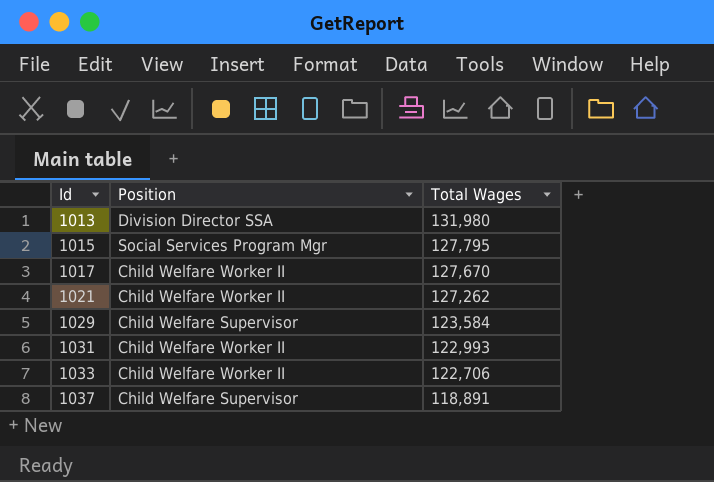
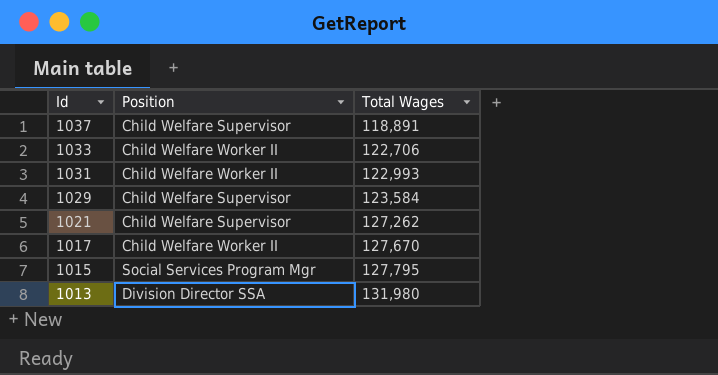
row order: Id ascending -> Id descending
1021 | Position: Child Welfare Worker II -> Child Welfare Supervisor

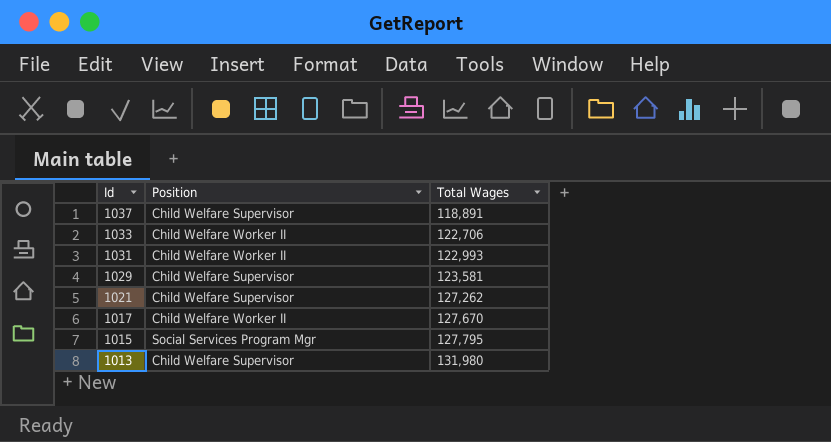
1029 | Total Wages: 123,584 -> 123,581
1013 | Position: Division Director SSA -> Child Welfare Supervisor

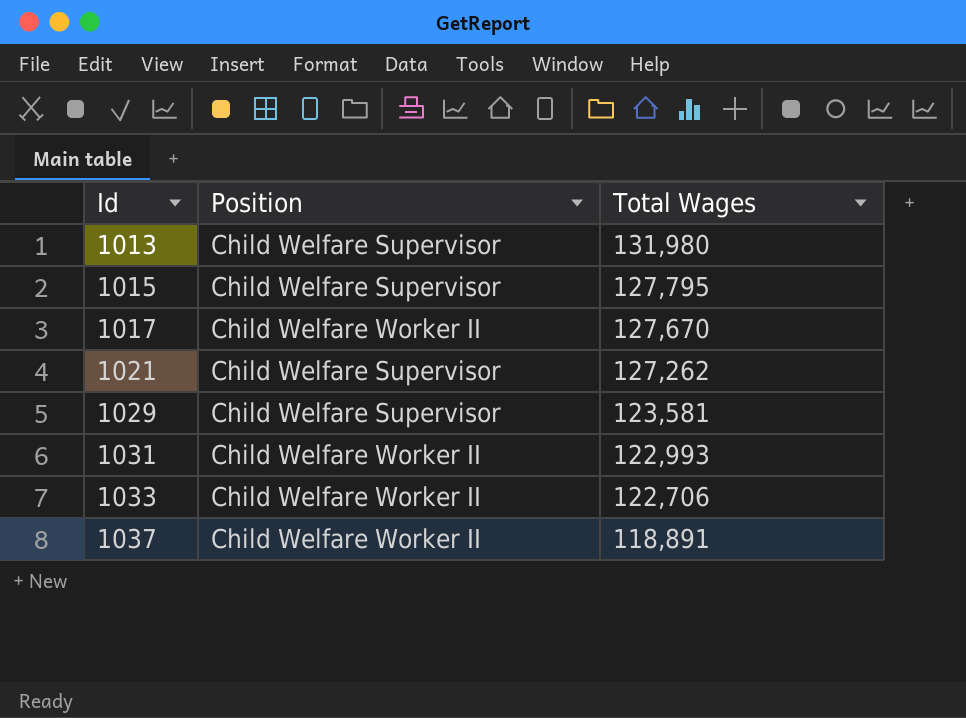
row order: Id descending -> Id ascending
1015 | Position: Social Services Program Mgr -> Child Welfare Supervisor
1037 | Position: Child Welfare Supervisor -> Child Welfare Worker II

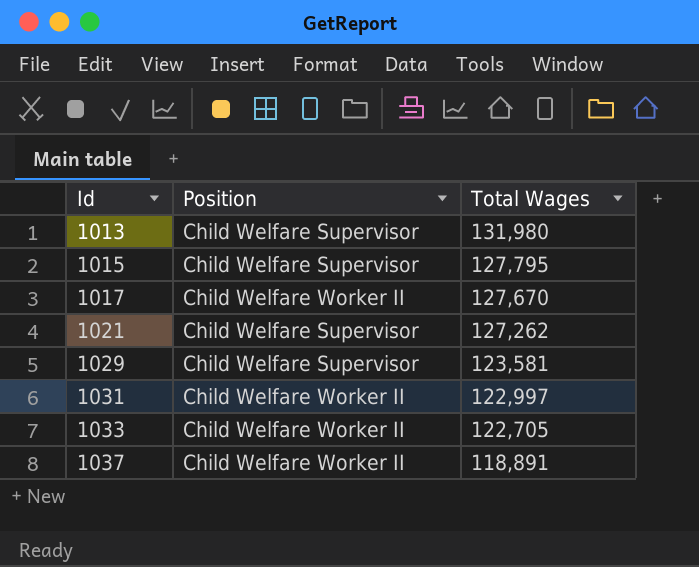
1031 | Total Wages: 122,993 -> 122,997
1033 | Total Wages: 122,706 -> 122,705

